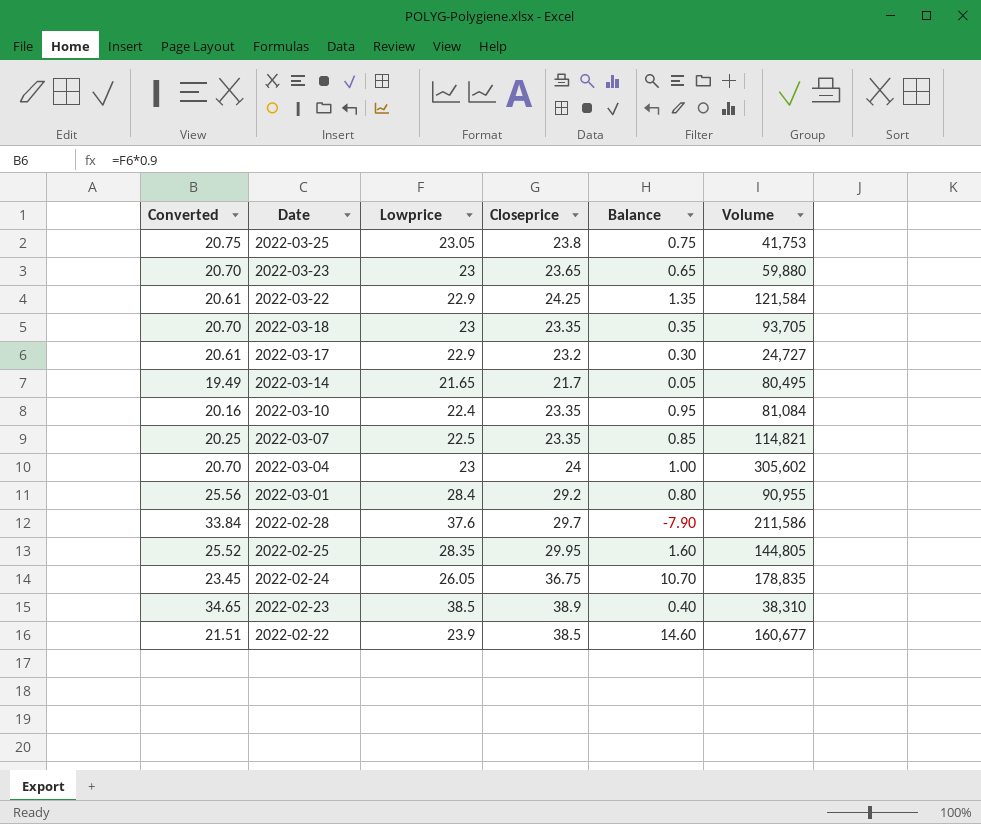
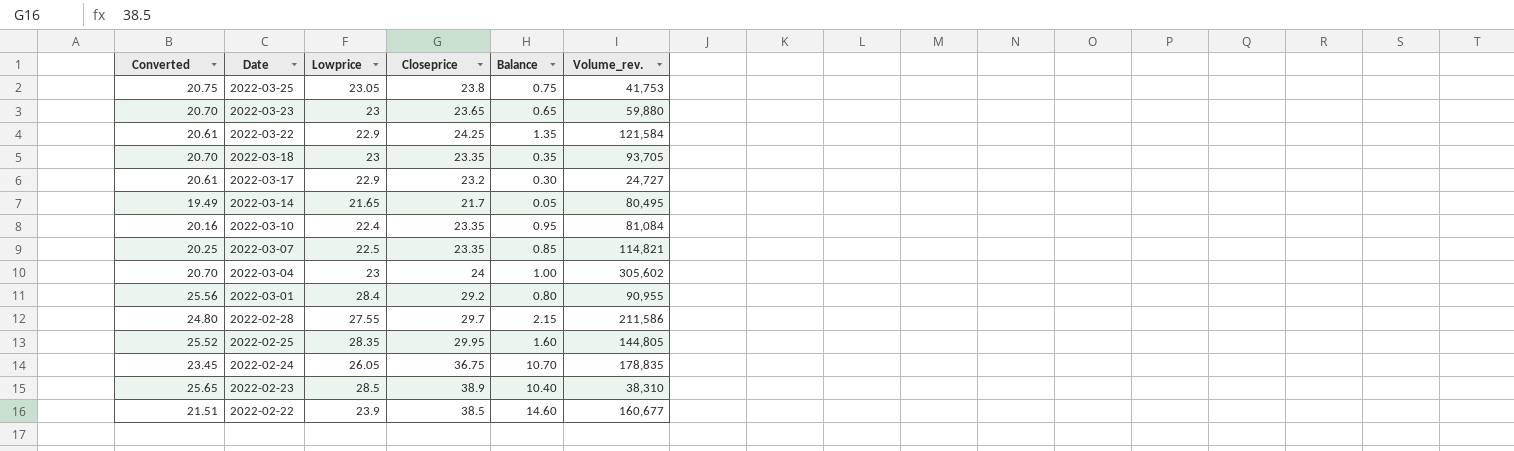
column name: Volume -> Volume_rev.
2022-02-28 | Converted: 33.84 -> 24.80
2022-02-28 | Lowprice: 37.6 -> 27.55
2022-02-28 | Balance: -7.90 -> 2.15
2022-02-23 | Converted: 34.65 -> 25.65
2022-02-23 | Lowprice: 38.5 -> 28.5
2022-02-23 | Balance: 0.40 -> 10.40

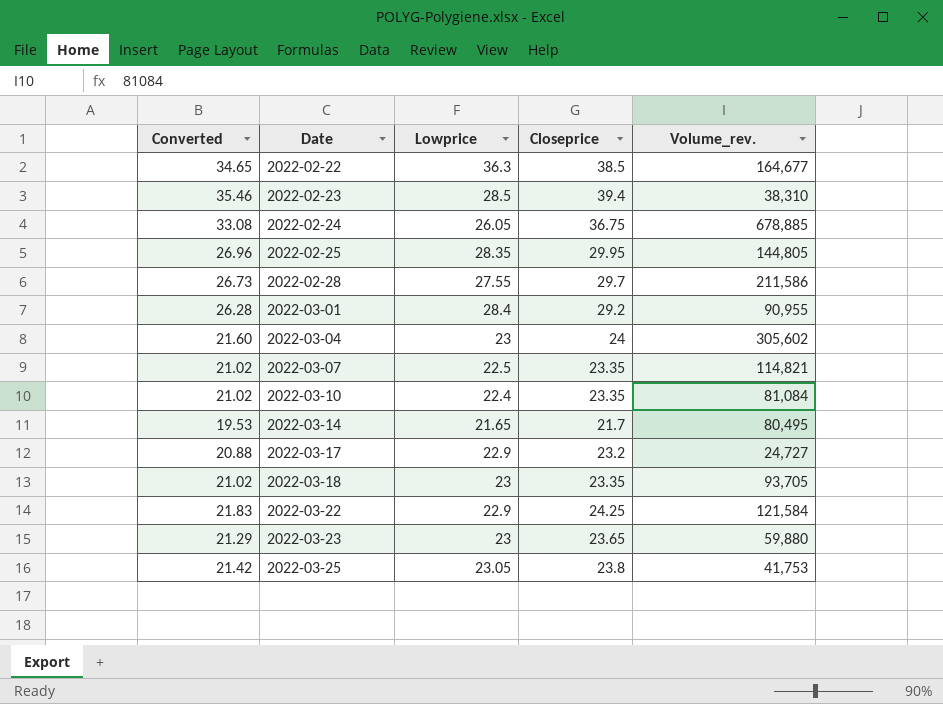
row order: Date descending -> Date ascending
column Balance | formula: [Closeprice] - [Lowprice] -> none
column Converted | formula: [Lowprice] * 0.9 -> [Closeprice] * 0.9
2022-02-22 | Lowprice: 23.9 -> 36.3
2022-02-22 | Volume_rev.: 160,677 -> 164,677
2022-02-23 | Closeprice: 38.9 -> 39.4
2022-02-24 | Volume_rev.: 178,835 -> 678,885

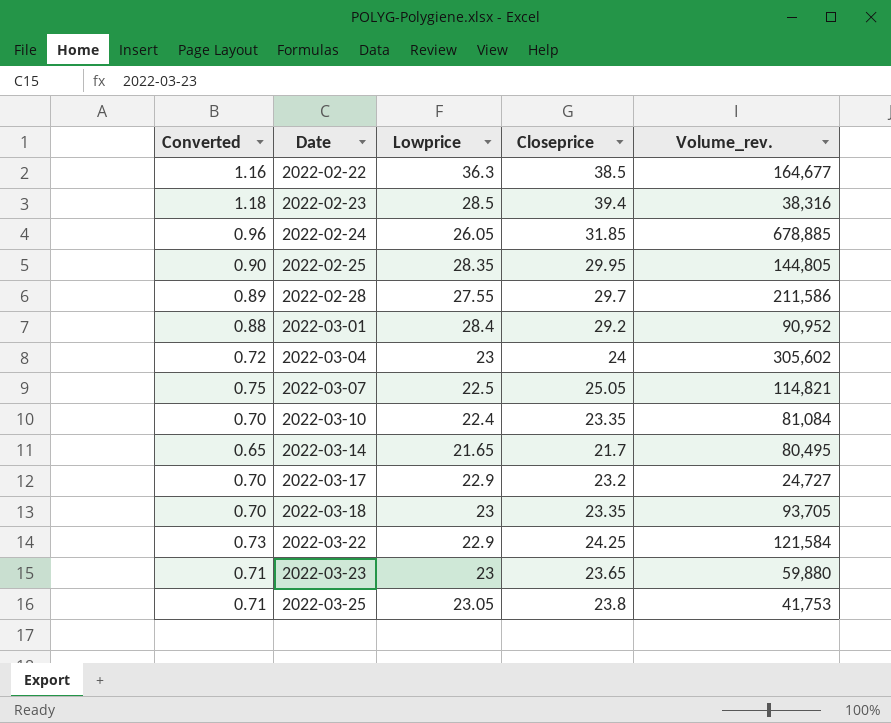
column Converted | formula: [Closeprice] * 0.9 -> [Closeprice] * 0.03
2022-02-23 | Volume_rev.: 38,310 -> 38,316
2022-02-24 | Closeprice: 36.75 -> 31.85
2022-03-01 | Volume_rev.: 90,955 -> 90,952
2022-03-07 | Closeprice: 23.35 -> 25.05

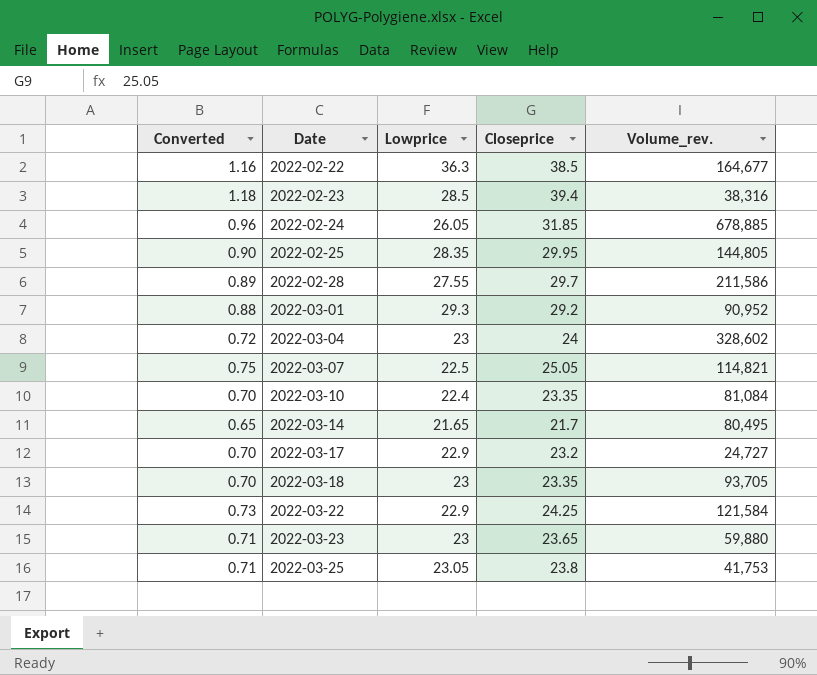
2022-03-01 | Lowprice: 28.4 -> 29.3
2022-03-04 | Volume_rev.: 305,602 -> 328,602

